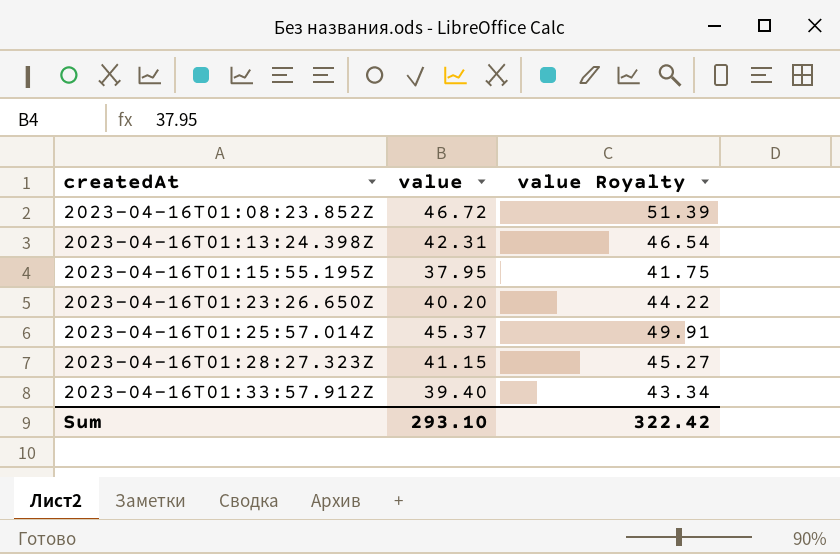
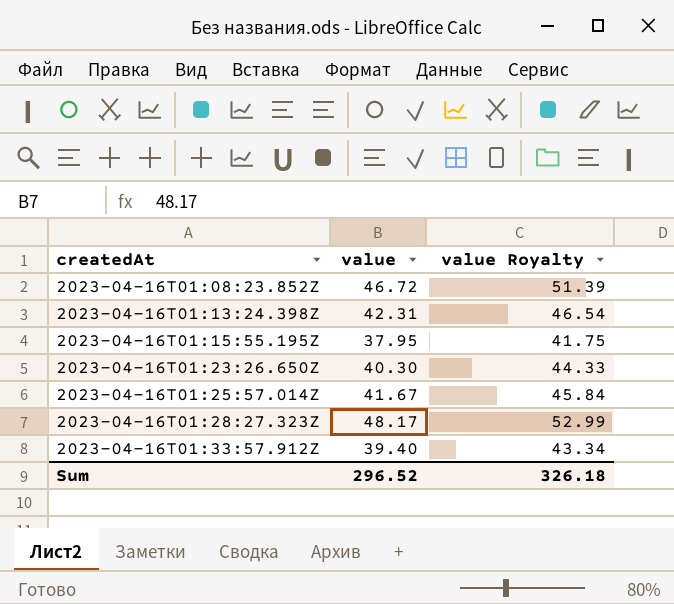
2023-04-16T01:23:26.650Z | value: 40.20 -> 40.30
2023-04-16T01:23:26.650Z | value Royalty: 44.22 -> 44.33
2023-04-16T01:25:57.014Z | value: 45.37 -> 41.67
2023-04-16T01:25:57.014Z | value Royalty: 49.91 -> 45.84
2023-04-16T01:28:27.323Z | value: 41.15 -> 48.17
2023-04-16T01:28:27.323Z | value Royalty: 45.27 -> 52.99
Sum | value: 293.10 -> 296.52
Sum | value Royalty: 322.42 -> 326.18

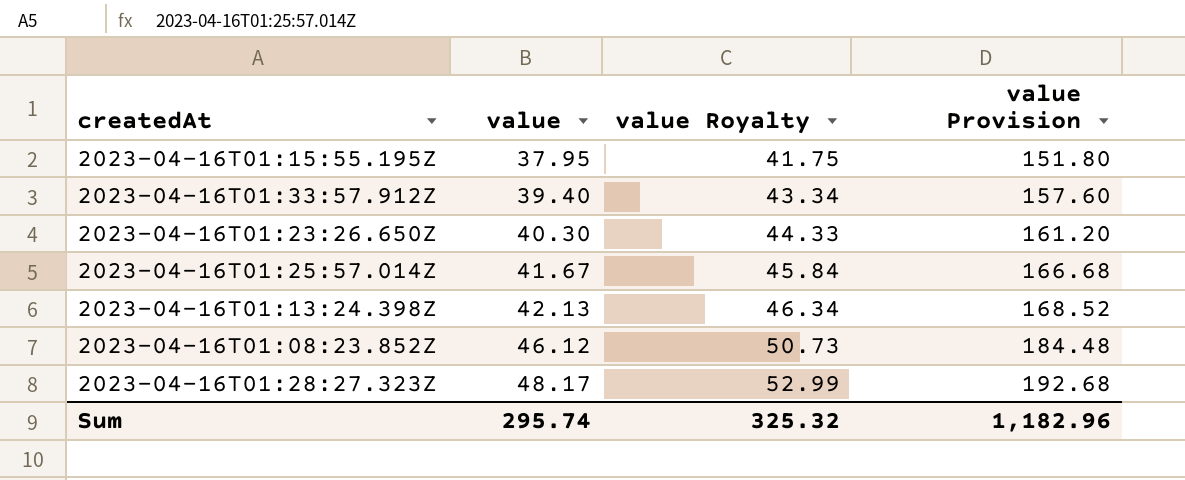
row order: createdAt ascending -> value ascending
column value Provision | formula: none -> [value] * 4
2023-04-16T01:13:24.398Z | value: 42.31 -> 42.13
2023-04-16T01:13:24.398Z | value Royalty: 46.54 -> 46.34
2023-04-16T01:08:23.852Z | value: 46.72 -> 46.12
2023-04-16T01:08:23.852Z | value Royalty: 51.39 -> 50.73
Sum | value: 296.52 -> 295.74
Sum | value Royalty: 326.18 -> 325.32

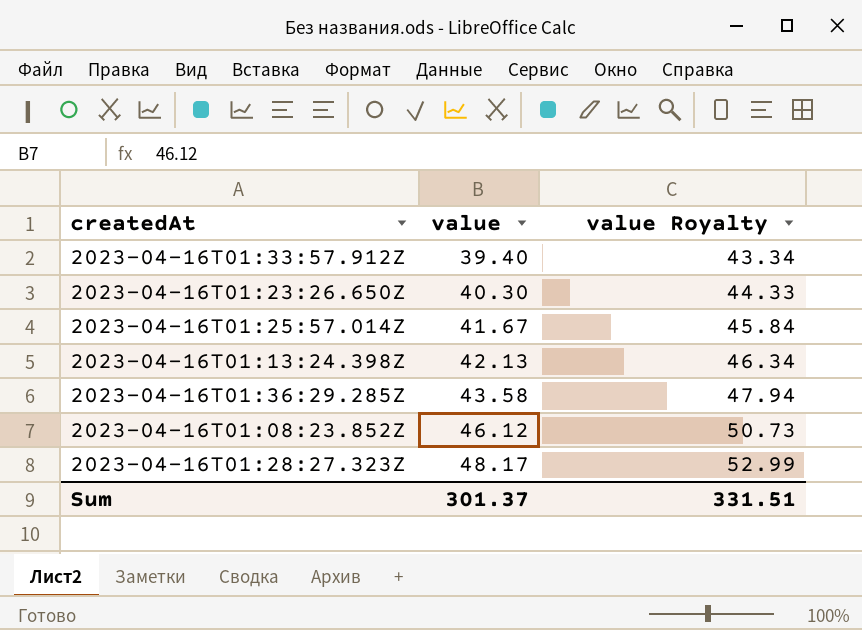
column value Provision | formula: [value] * 4 -> none
row 2023-04-16T01:15:55.195Z: 37.95 | 41.75 | 151.80 -> none
row 2023-04-16T01:36:29.285Z: none -> 43.58 | 47.94
Sum | value: 295.74 -> 301.37
Sum | value Royalty: 325.32 -> 331.51

